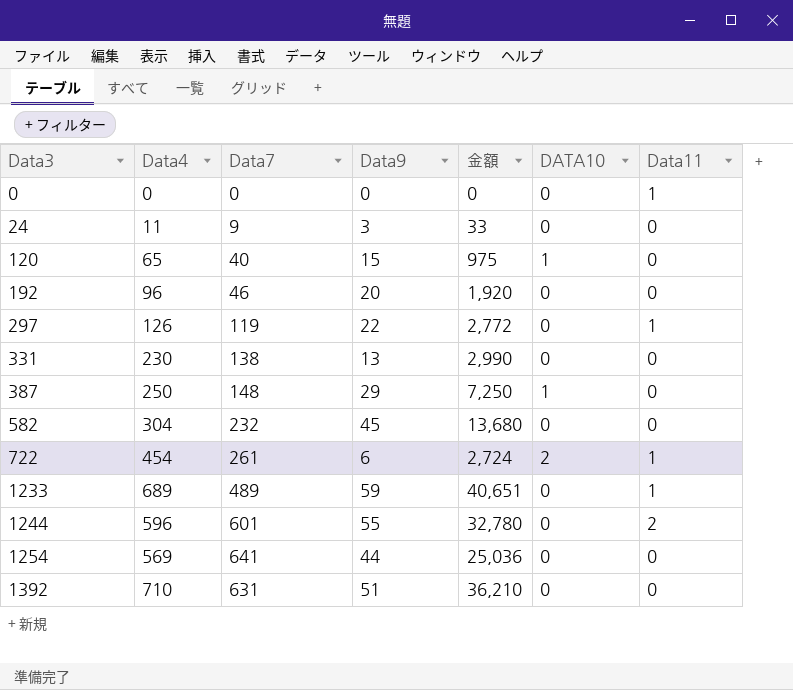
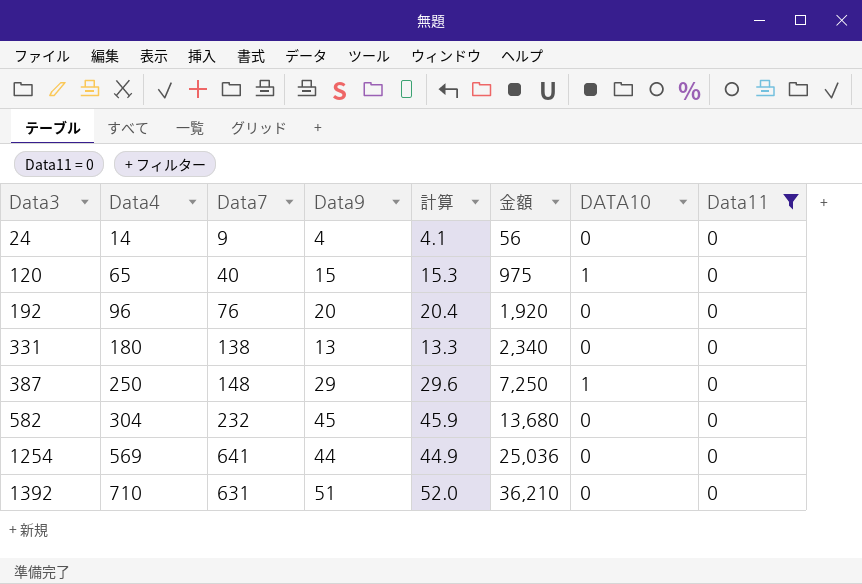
filter: none -> Data11 = 0
column 計算 | formula: none -> [Data9] * 1.02
24 | Data4: 11 -> 14
24 | Data9: 3 -> 4
24 | 金額: 33 -> 56
192 | Data7: 46 -> 76
331 | Data4: 230 -> 180
331 | 金額: 2,990 -> 2,340

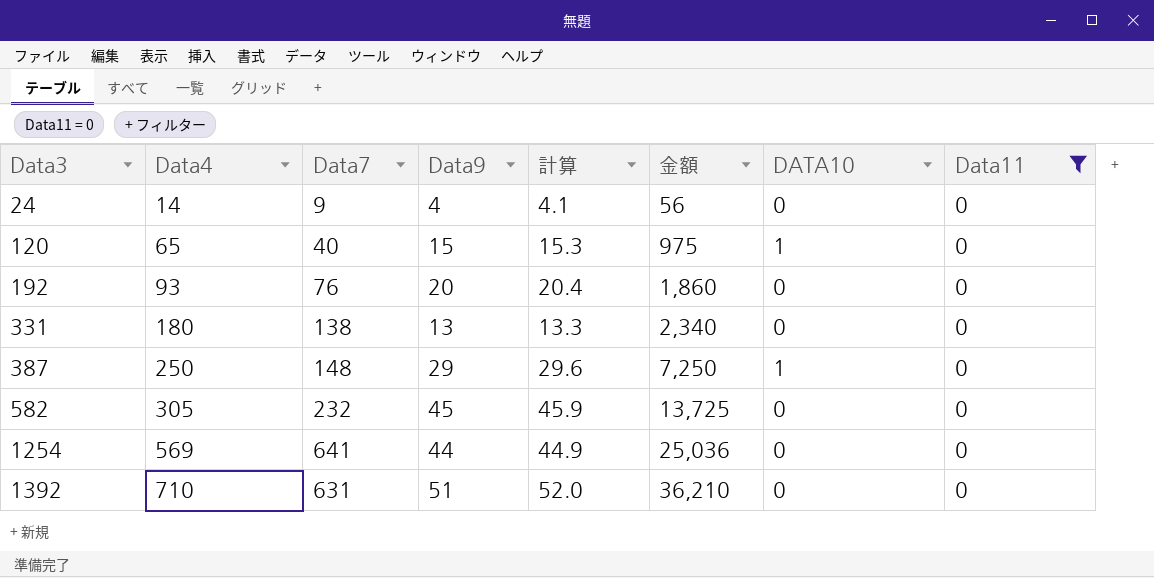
192 | Data4: 96 -> 93
192 | 金額: 1,920 -> 1,860
582 | Data4: 304 -> 305
582 | 金額: 13,680 -> 13,725

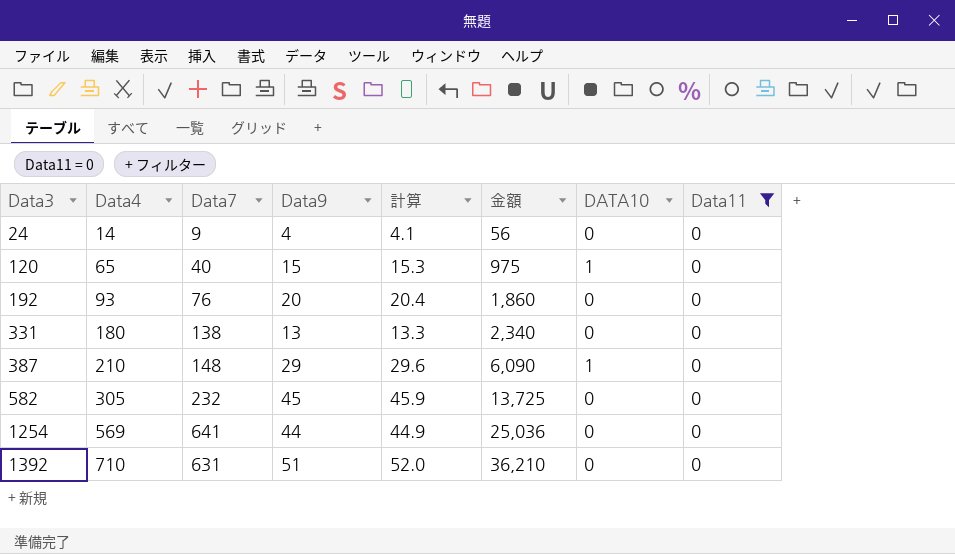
387 | Data4: 250 -> 210
387 | 金額: 7,250 -> 6,090

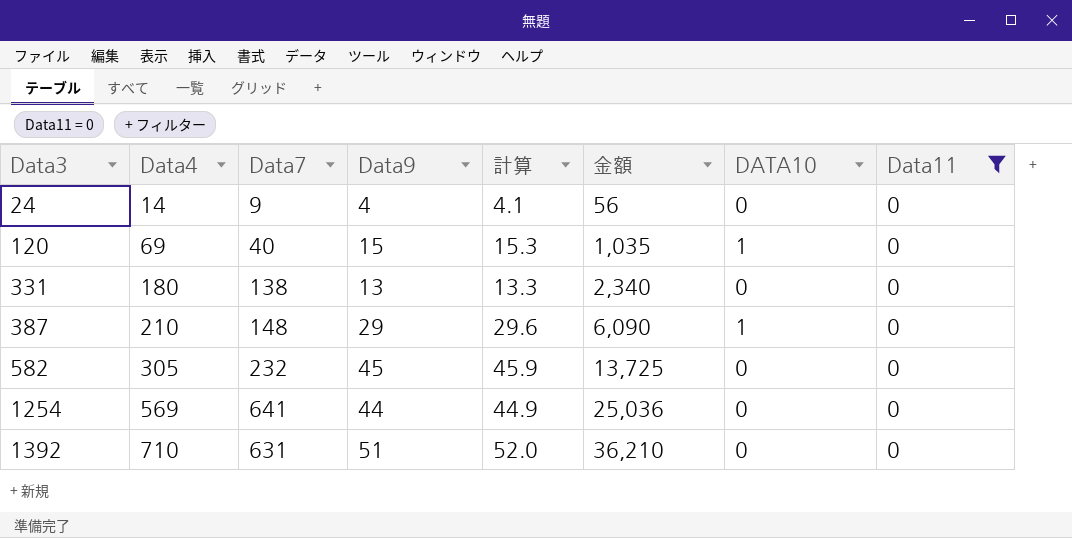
row 192: 93 | 76 | 20 | 20.4 | 1,860 | 0 | 0 -> none
120 | Data4: 65 -> 69
120 | 金額: 975 -> 1,035

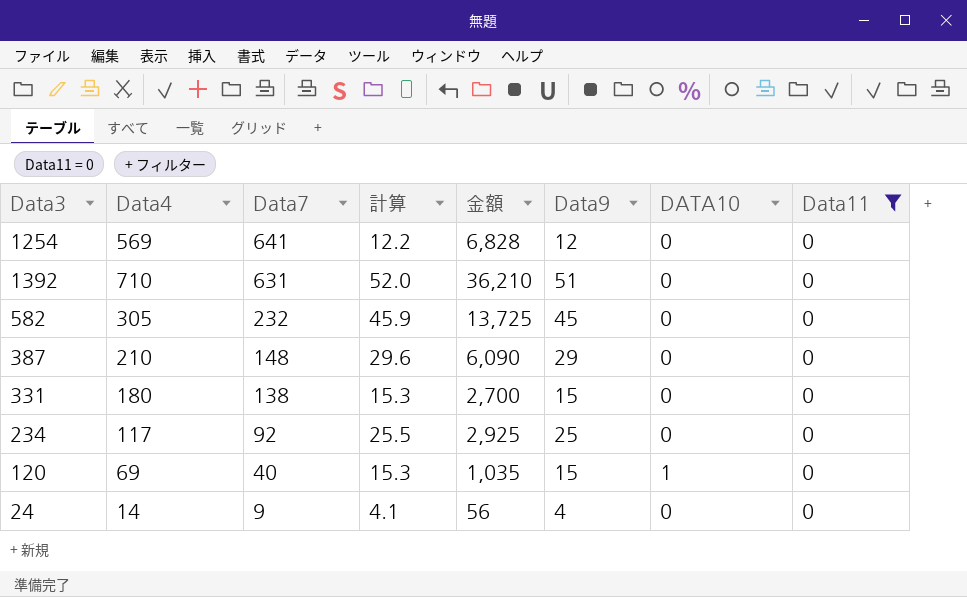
row order: Data3 ascending -> Data7 descending
column Data9 | position: 4 -> 6
1254 | 計算: 44.9 -> 12.2
1254 | 金額: 25,036 -> 6,828
1254 | Data9: 44 -> 12
387 | DATA10: 1 -> 0
331 | 計算: 13.3 -> 15.3
331 | 金額: 2,340 -> 2,700
331 | Data9: 13 -> 15
row 234: none -> 117 | 92 | 25.5 | 2,925 | 25 | 0 | 0

